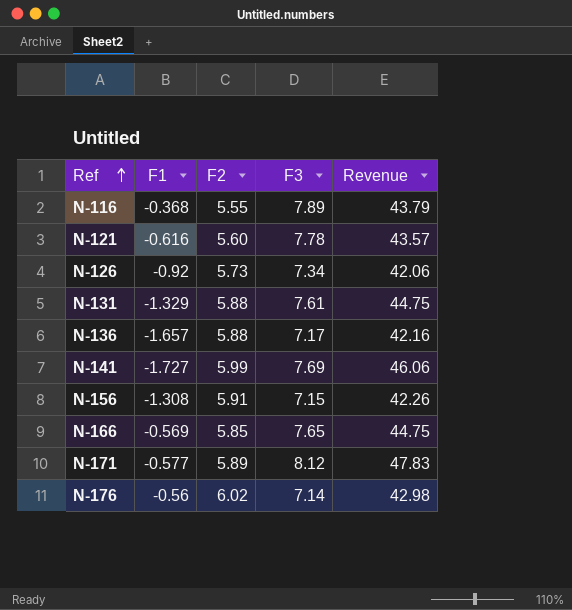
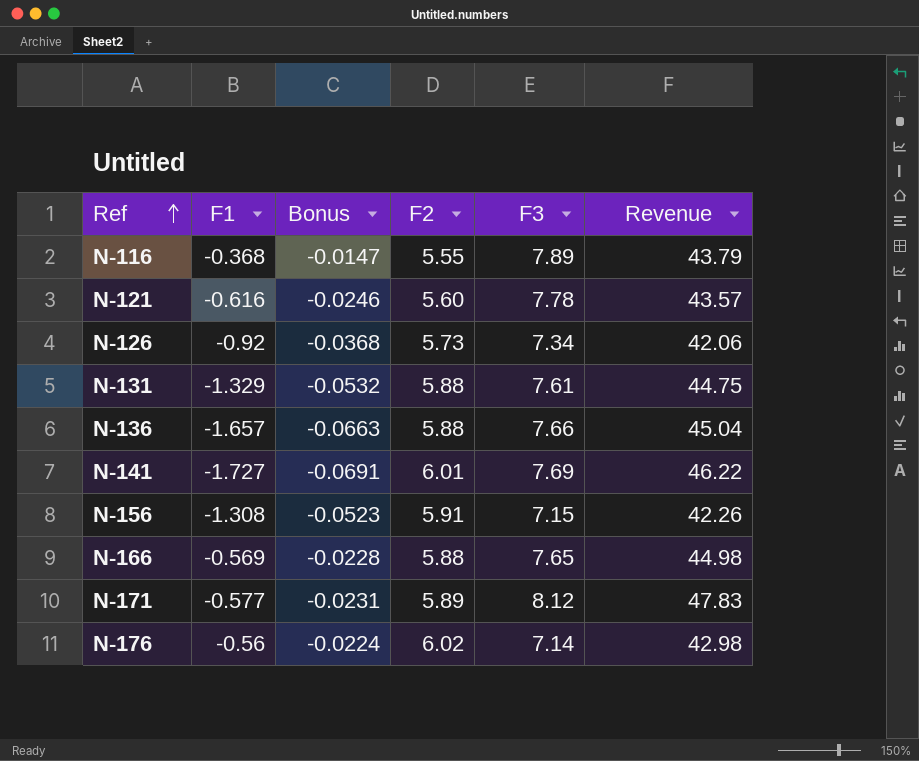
column Bonus | formula: none -> [F1] * 0.04
N-136 | F3: 7.17 -> 7.66
N-136 | Revenue: 42.16 -> 45.04
N-141 | F2: 5.99 -> 6.01
N-141 | Revenue: 46.06 -> 46.22
N-166 | F2: 5.85 -> 5.88
N-166 | Revenue: 44.75 -> 44.98

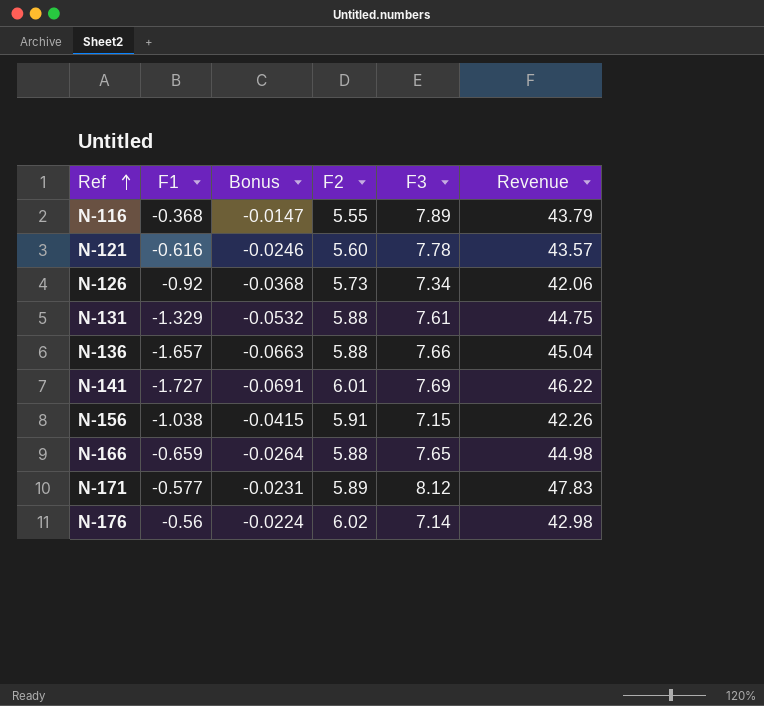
N-156 | F1: -1.308 -> -1.038
N-156 | Bonus: -0.0523 -> -0.0415
N-166 | F1: -0.569 -> -0.659
N-166 | Bonus: -0.0228 -> -0.0264

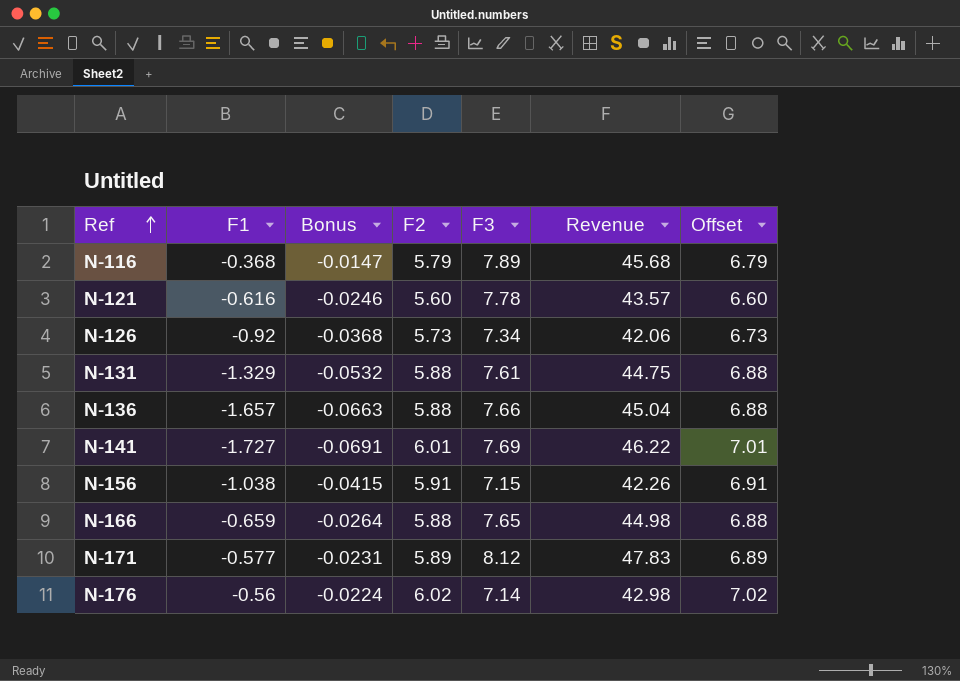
column Offset | formula: none -> [F2] + 1
N-116 | F2: 5.55 -> 5.79
N-116 | Revenue: 43.79 -> 45.68

